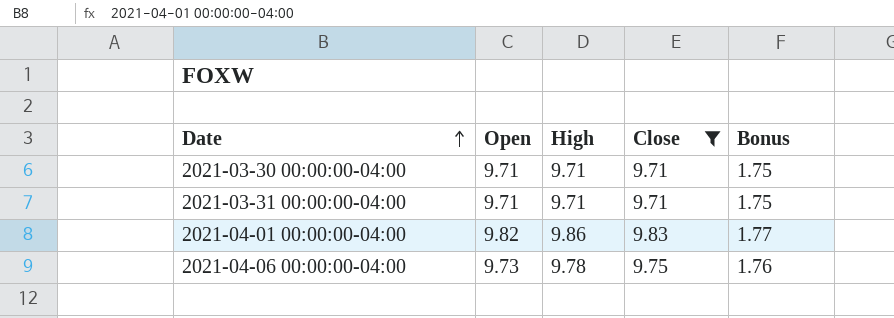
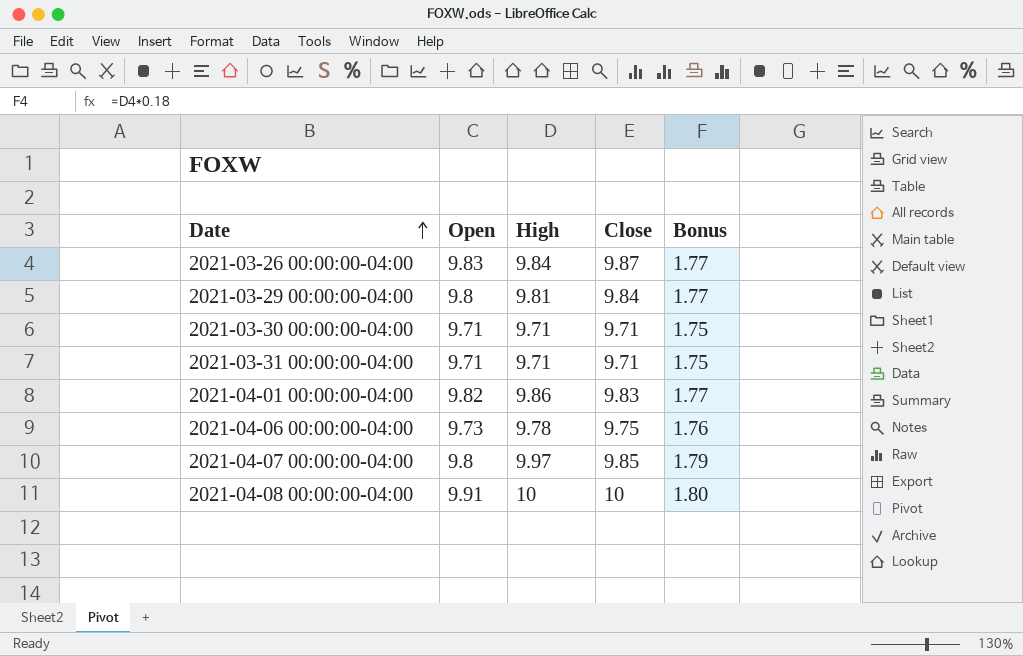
filter: Close <= 9.83 -> none

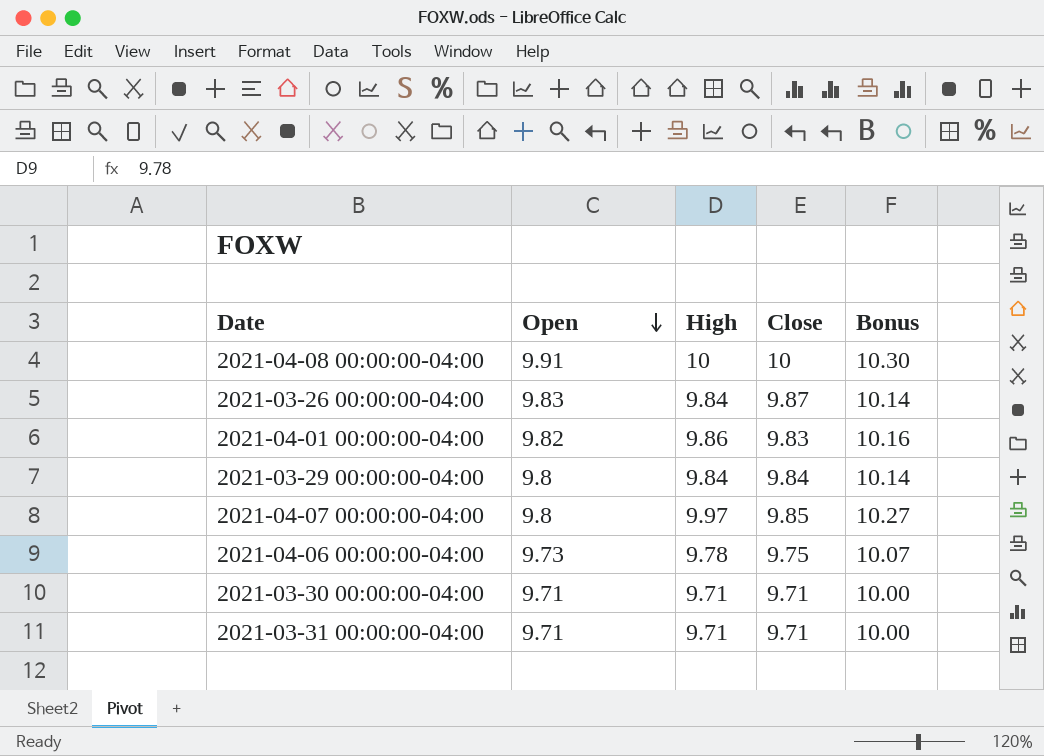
row order: Date ascending -> Open descending
column Bonus | formula: [High] * 0.18 -> [High] * 1.03
2021-03-29 00:00:00-04:00 | High: 9.81 -> 9.84

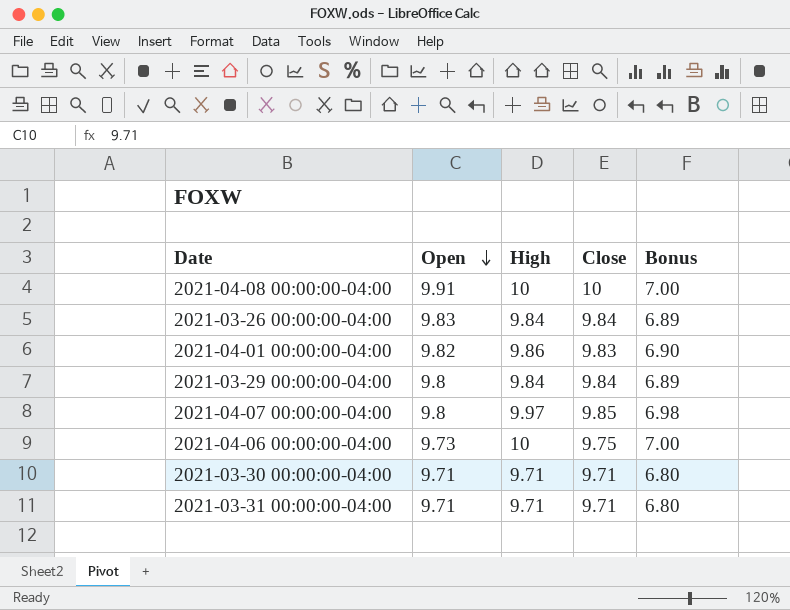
column Bonus | formula: [High] * 1.03 -> [High] * 0.7
2021-03-26 00:00:00-04:00 | Close: 9.87 -> 9.84
2021-04-06 00:00:00-04:00 | High: 9.78 -> 10

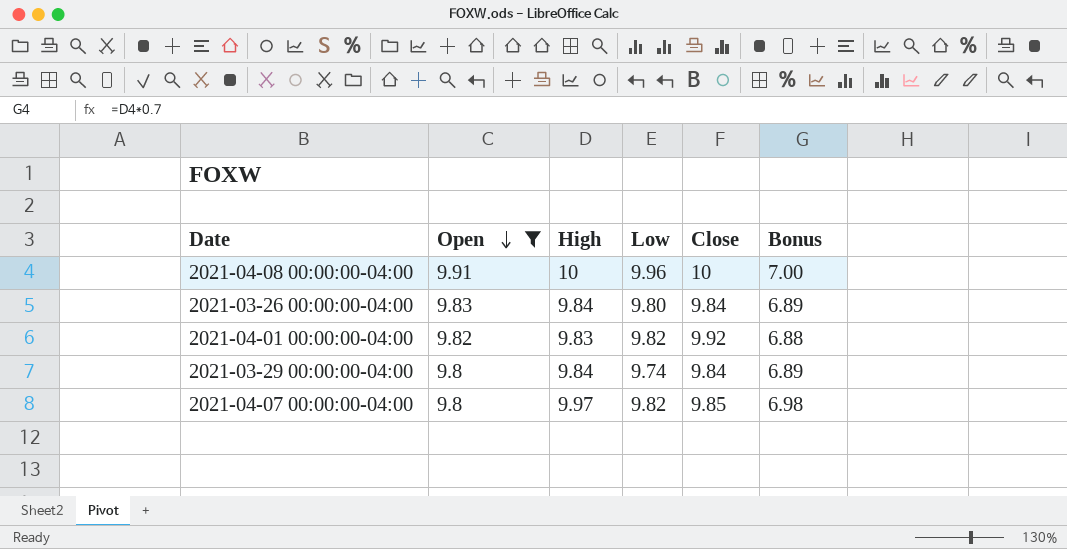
filter: none -> Open >= 9.8
column Low | position: none -> 4
2021-04-01 00:00:00-04:00 | High: 9.86 -> 9.83
2021-04-01 00:00:00-04:00 | Close: 9.83 -> 9.92
2021-04-01 00:00:00-04:00 | Bonus: 6.90 -> 6.88

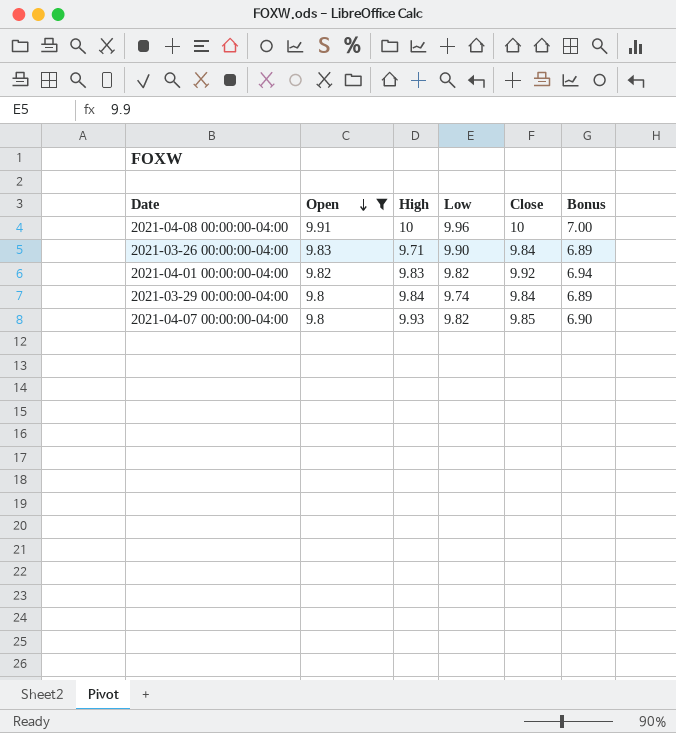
column Bonus | formula: [High] * 0.7 -> [Close] * 0.7
2021-03-26 00:00:00-04:00 | High: 9.84 -> 9.71
2021-03-26 00:00:00-04:00 | Low: 9.80 -> 9.90
2021-04-07 00:00:00-04:00 | High: 9.97 -> 9.93

